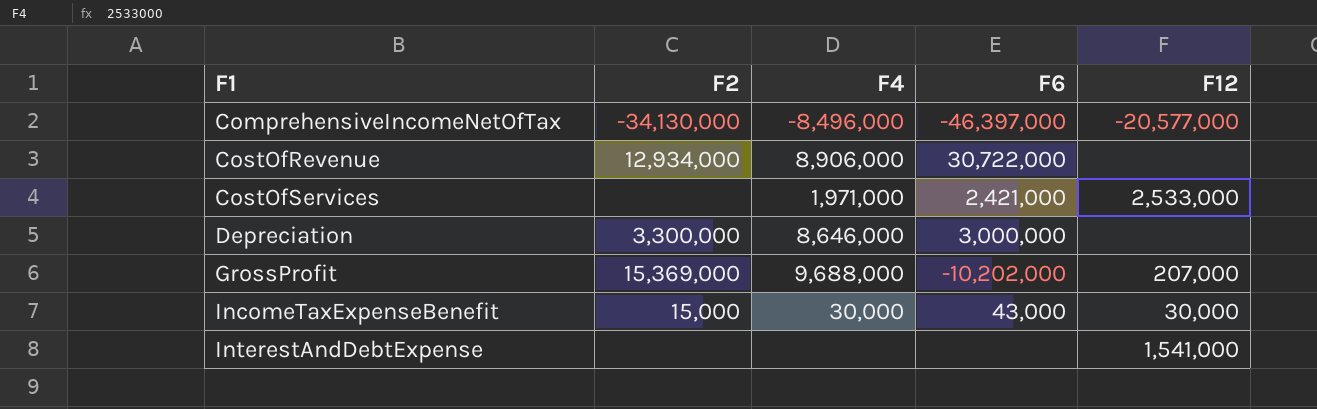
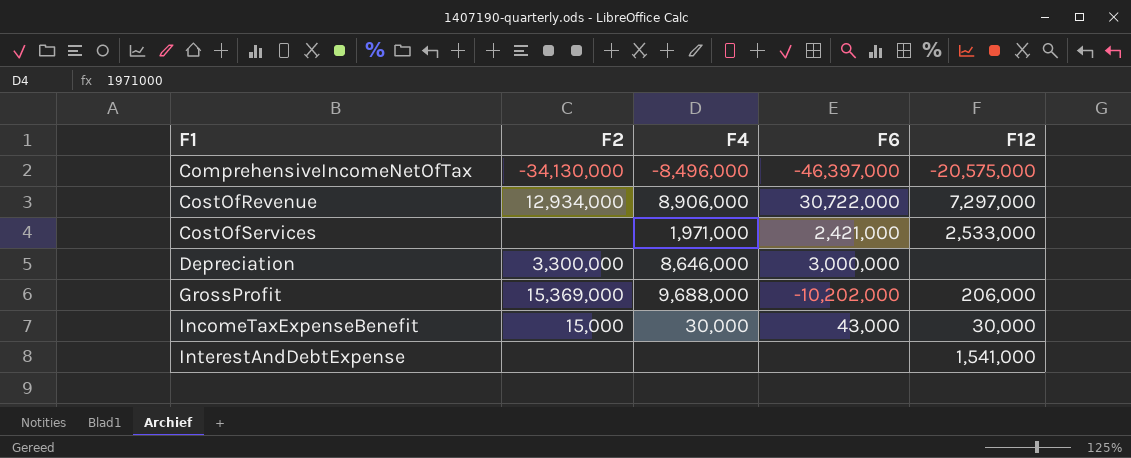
ComprehensiveIncomeNetOfTax | F12: -20,577,000 -> -20,575,000
CostOfRevenue | F12: none -> 7,297,000
GrossProfit | F12: 207,000 -> 206,000

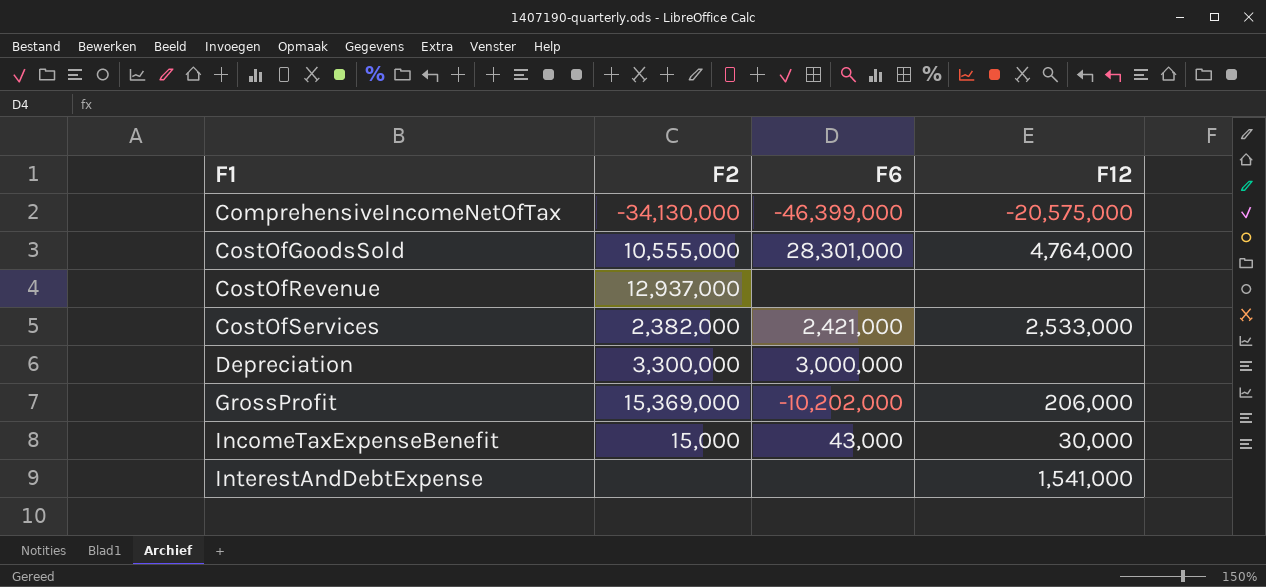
column F4 | position: 3 -> none
ComprehensiveIncomeNetOfTax | F6: -46,397,000 -> -46,399,000
row CostOfGoodsSold: none -> 10,555,000 | 28,301,000 | 4,764,000
CostOfRevenue | F2: 12,934,000 -> 12,937,000
CostOfRevenue | F6: 30,722,000 -> none
CostOfRevenue | F12: 7,297,000 -> none
CostOfServices | F2: none -> 2,382,000

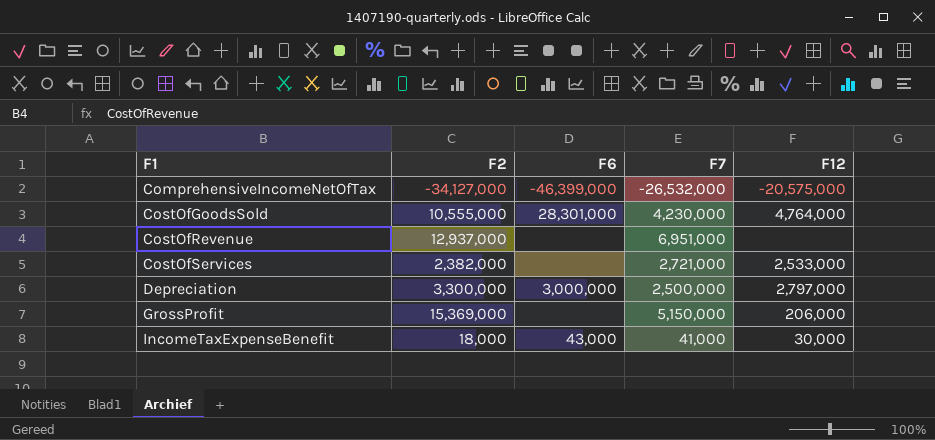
column F7 | position: none -> 4
row InterestAndDebtExpense: none | none | 1,541,000 -> none
ComprehensiveIncomeNetOfTax | F2: -34,130,000 -> -34,127,000
CostOfServices | F6: 2,421,000 -> none
Depreciation | F12: none -> 2,797,000
GrossProfit | F6: -10,202,000 -> none
IncomeTaxExpenseBenefit | F2: 15,000 -> 18,000

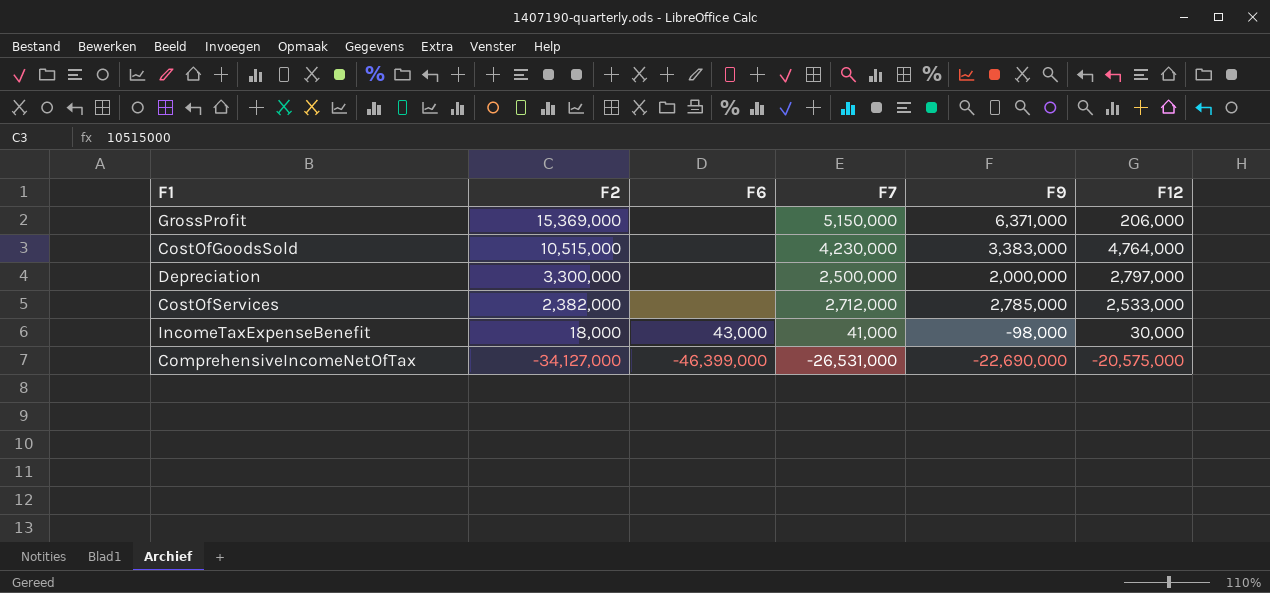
row order: F1 ascending -> F2 descending
column F9 | position: none -> 5
row CostOfRevenue: 12,937,000 | none | 6,951,000 | none -> none
CostOfGoodsSold | F2: 10,555,000 -> 10,515,000
CostOfGoodsSold | F6: 28,301,000 -> none
Depreciation | F6: 3,000,000 -> none
CostOfServices | F7: 2,721,000 -> 2,712,000
ComprehensiveIncomeNetOfTax | F7: -26,532,000 -> -26,531,000

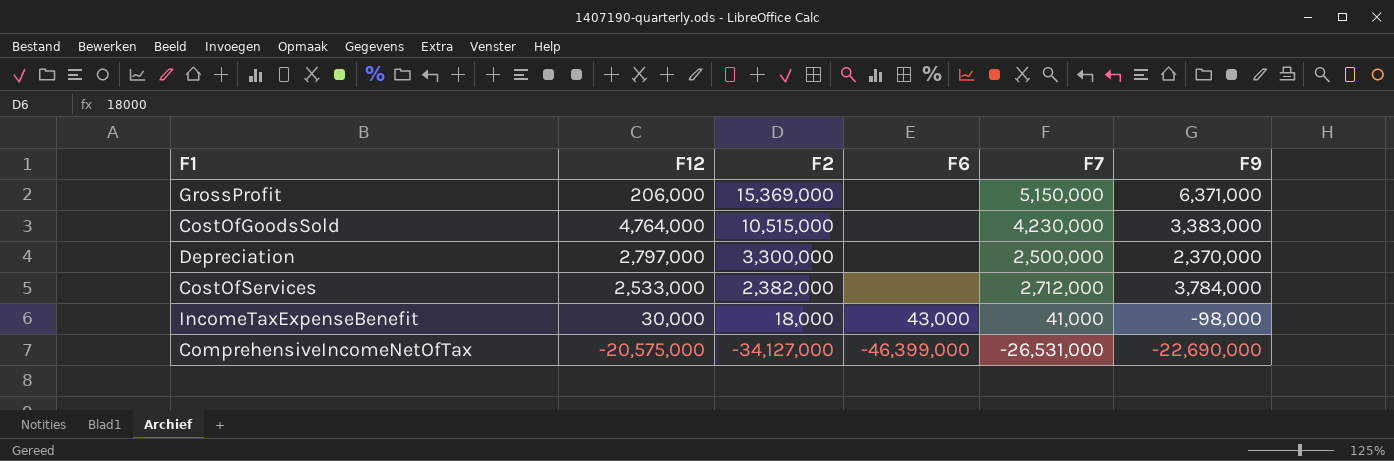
column F12 | position: 6 -> 2
Depreciation | F9: 2,000,000 -> 2,370,000
CostOfServices | F9: 2,785,000 -> 3,784,000

